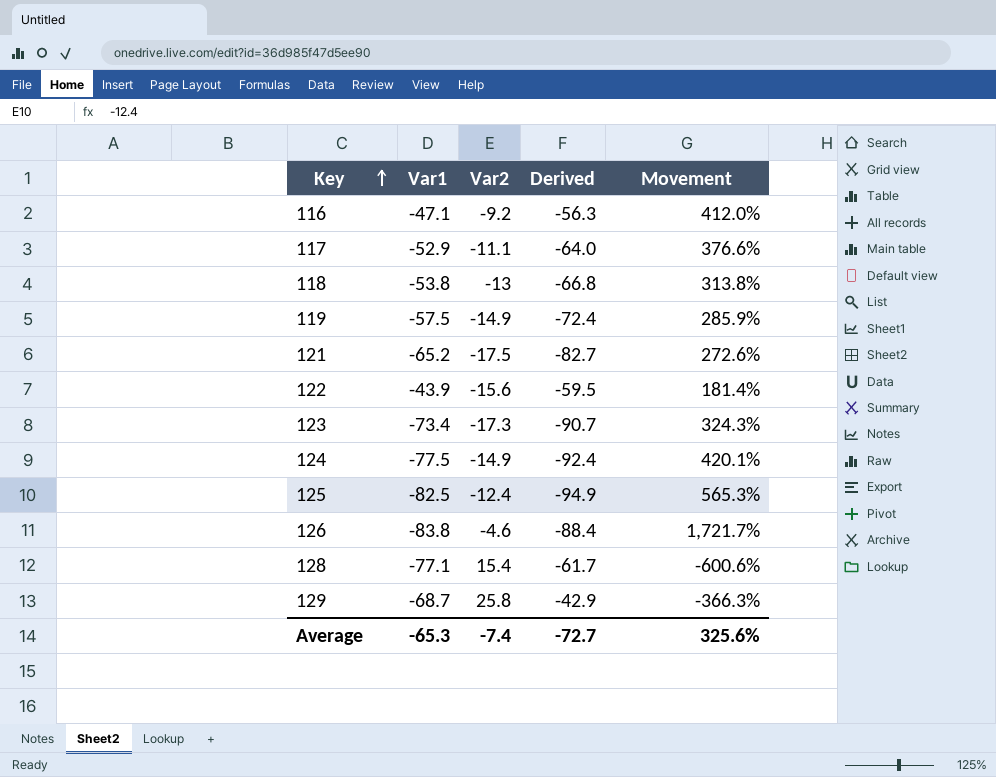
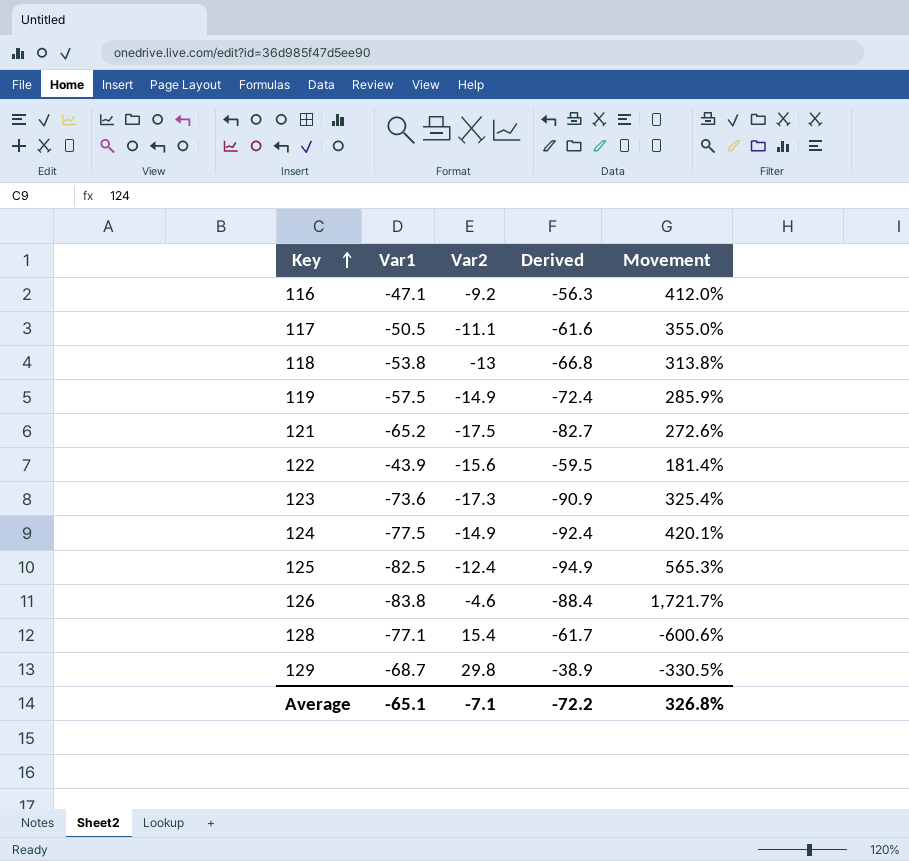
117 | Var1: -52.9 -> -50.5
117 | Derived: -64.0 -> -61.6
117 | Movement: 376.6% -> 355.0%
123 | Var1: -73.4 -> -73.6
123 | Derived: -90.7 -> -90.9
123 | Movement: 324.3% -> 325.4%
129 | Var2: 25.8 -> 29.8
129 | Derived: -42.9 -> -38.9
129 | Movement: -366.3% -> -330.5%
Average | Var1: -65.3 -> -65.1
Average | Var2: -7.4 -> -7.1
Average | Derived: -72.7 -> -72.2
Average | Movement: 325.6% -> 326.8%

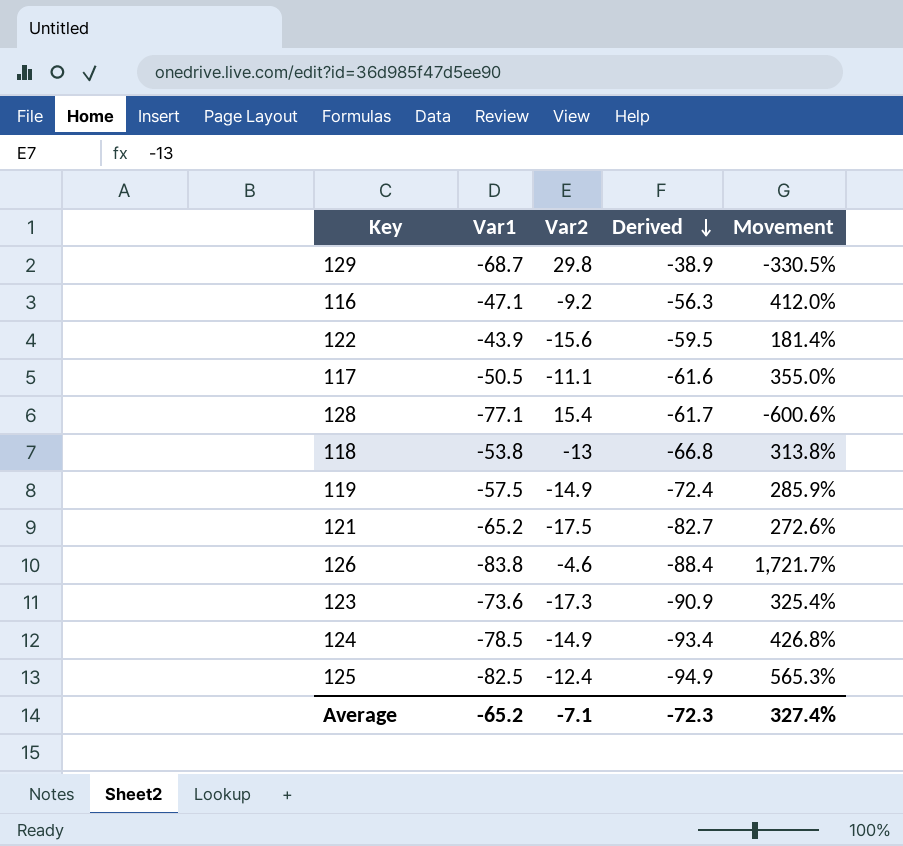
row order: Key ascending -> Derived descending
124 | Var1: -77.5 -> -78.5
124 | Derived: -92.4 -> -93.4
124 | Movement: 420.1% -> 426.8%
Average | Var1: -65.1 -> -65.2
Average | Derived: -72.2 -> -72.3
Average | Movement: 326.8% -> 327.4%

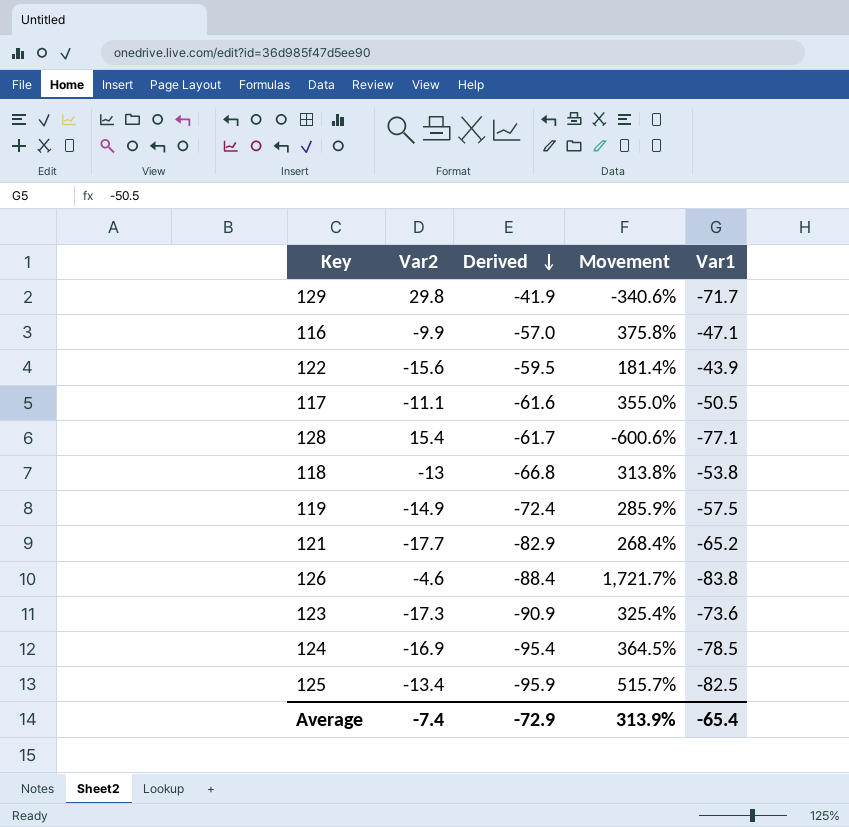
column Var1 | position: 2 -> 5
129 | Derived: -38.9 -> -41.9
129 | Movement: -330.5% -> -340.6%
129 | Var1: -68.7 -> -71.7
116 | Var2: -9.2 -> -9.9
116 | Derived: -56.3 -> -57.0
116 | Movement: 412.0% -> 375.8%
121 | Var2: -17.5 -> -17.7
121 | Derived: -82.7 -> -82.9
121 | Movement: 272.6% -> 268.4%
124 | Var2: -14.9 -> -16.9
124 | Derived: -93.4 -> -95.4
124 | Movement: 426.8% -> 364.5%
125 | Var2: -12.4 -> -13.4
125 | Derived: -94.9 -> -95.9
125 | Movement: 565.3% -> 515.7%
Average | Var2: -7.1 -> -7.4
Average | Derived: -72.3 -> -72.9
Average | Movement: 327.4% -> 313.9%
Average | Var1: -65.2 -> -65.4

